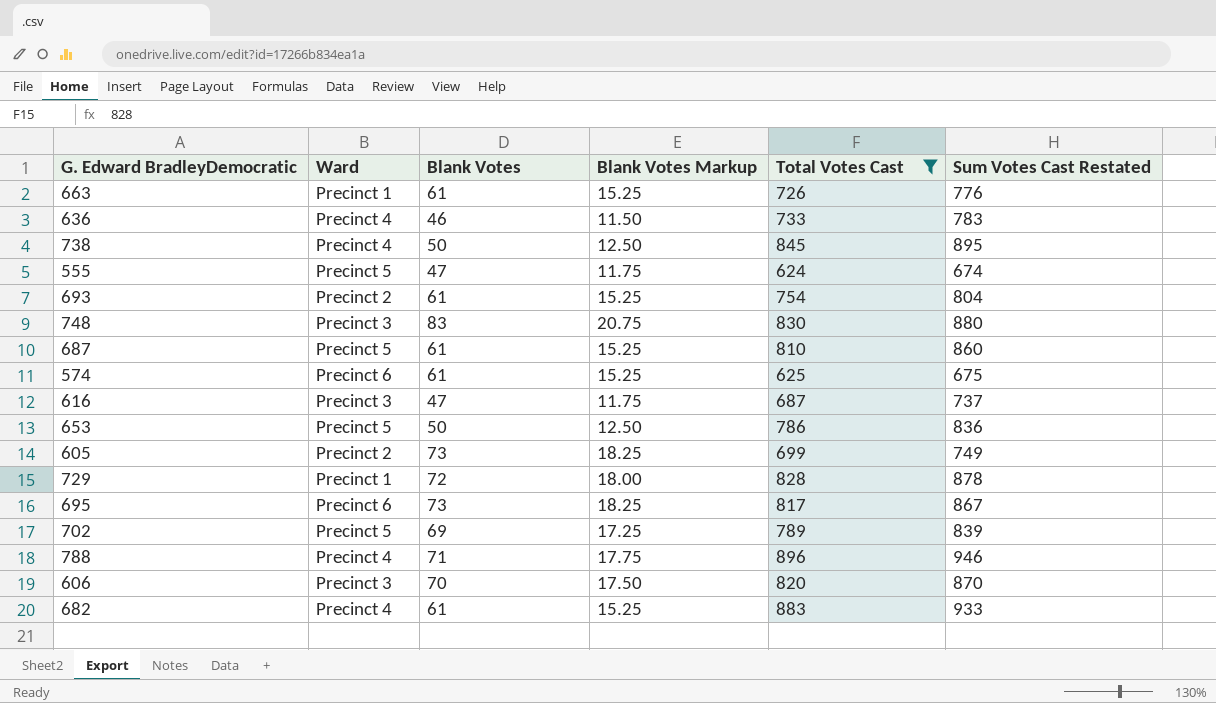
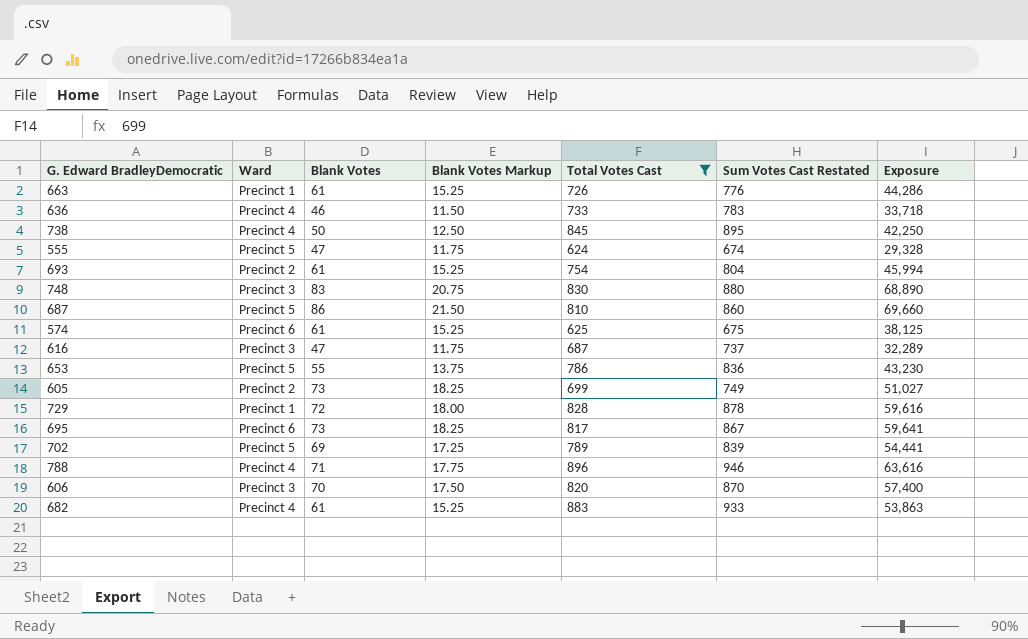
column Exposure | formula: none -> [Blank Votes] * [Total Votes Cast]
687 | Blank Votes: 61 -> 86
687 | Blank Votes Markup: 15.25 -> 21.50
653 | Blank Votes: 50 -> 55
653 | Blank Votes Markup: 12.50 -> 13.75

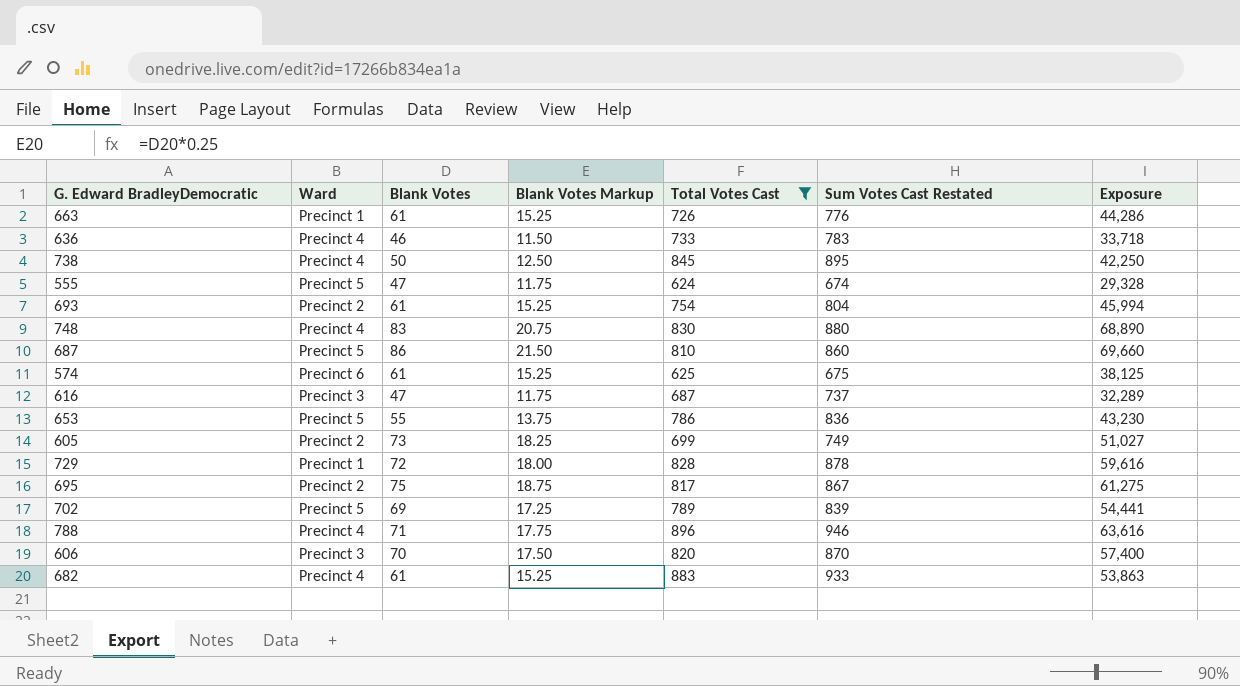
748 | Ward: Precinct 3 -> Precinct 4
695 | Ward: Precinct 6 -> Precinct 2
695 | Blank Votes: 73 -> 75
695 | Blank Votes Markup: 18.25 -> 18.75
695 | Exposure: 59,641 -> 61,275

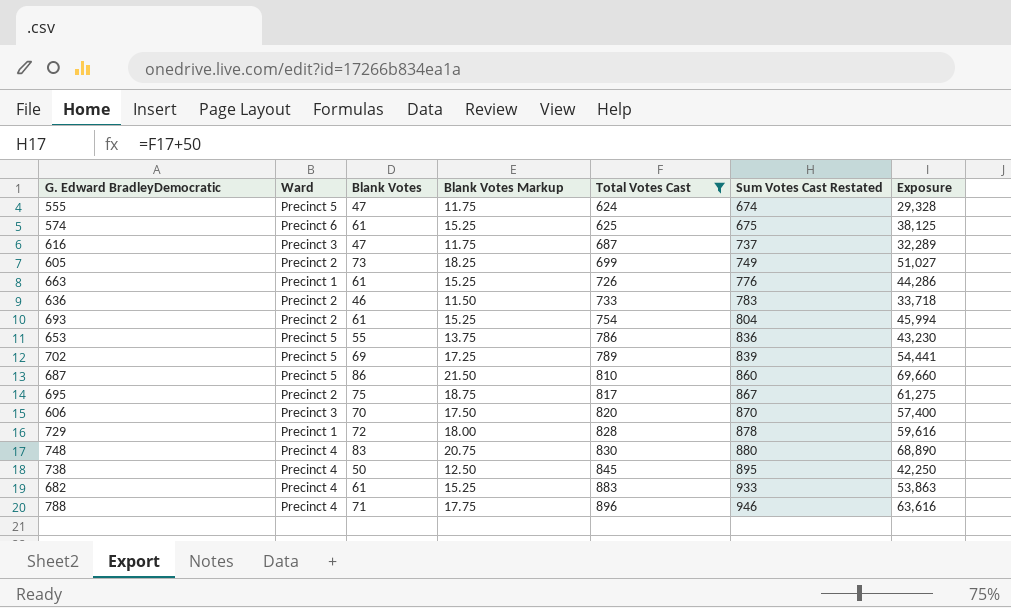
row order: none -> Total Votes Cast ascending
636 | Ward: Precinct 4 -> Precinct 2

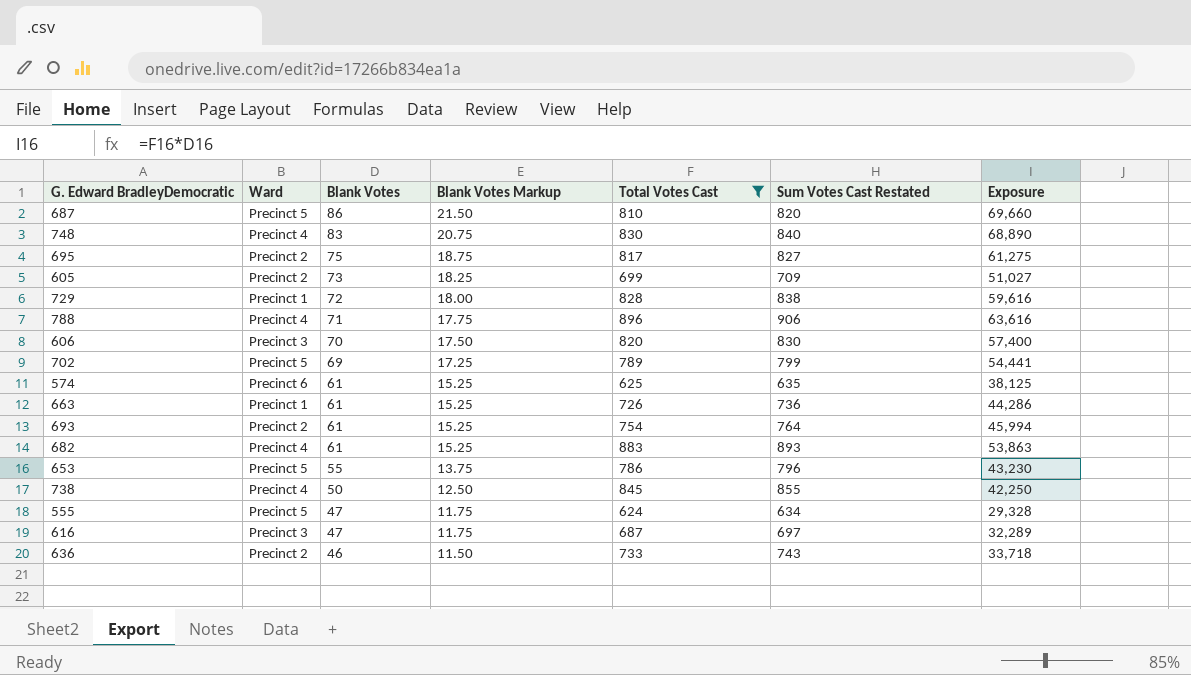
row order: Total Votes Cast ascending -> Blank Votes descending
column Sum Votes Cast Restated | formula: [Total Votes Cast] + 50 -> [Total Votes Cast] + 10

